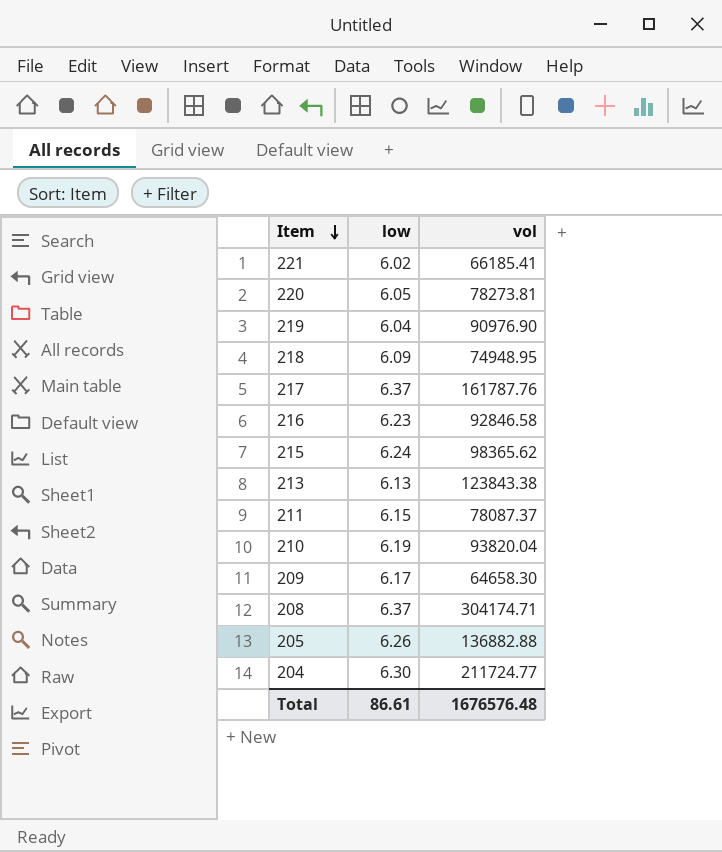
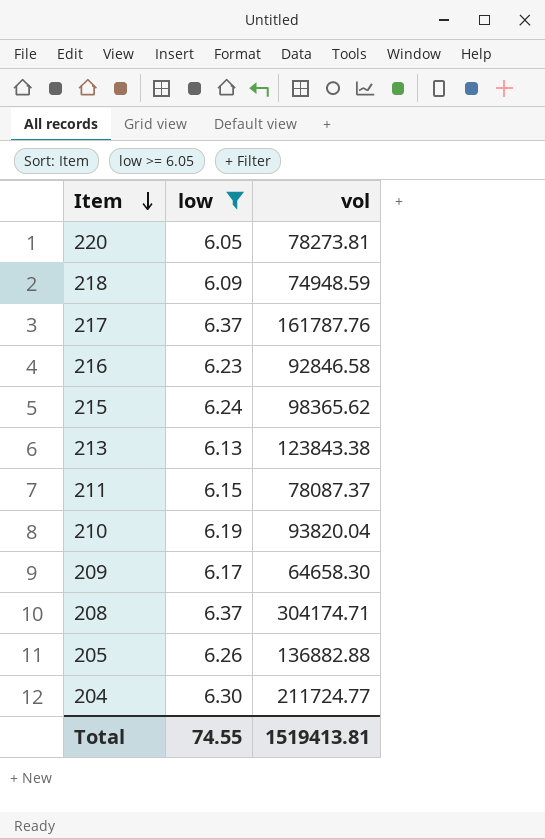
filter: none -> low >= 6.05
218 | vol: 74948.95 -> 74948.59
Total | low: 86.61 -> 74.55
Total | vol: 1676576.48 -> 1519413.81

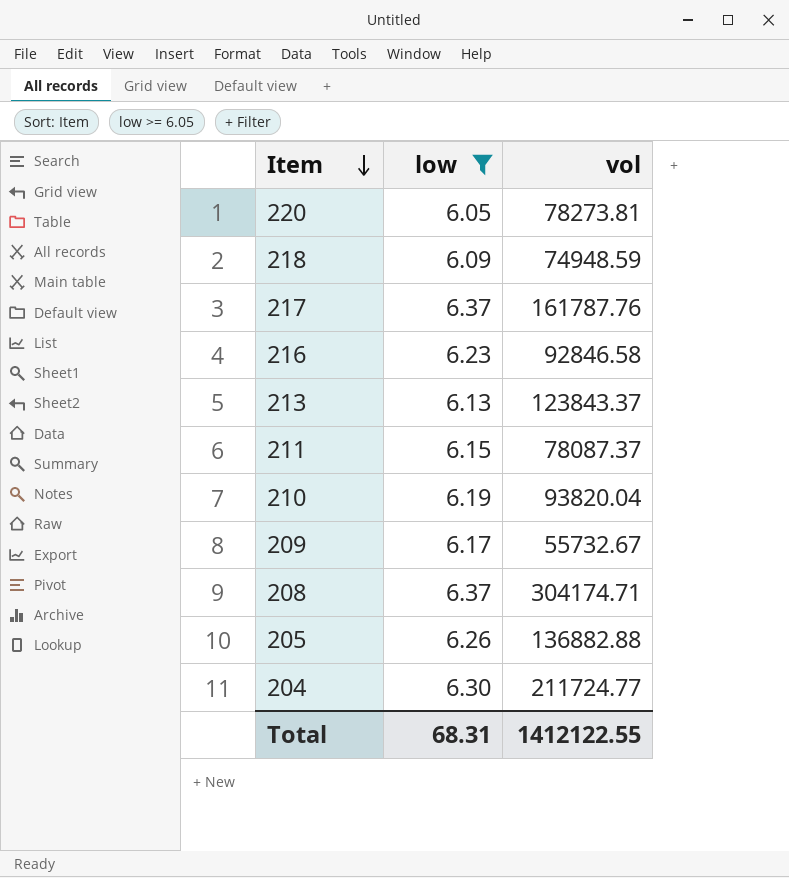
row 215: 6.24 | 98365.62 -> none
213 | vol: 123843.38 -> 123843.37
209 | vol: 64658.30 -> 55732.67
Total | low: 74.55 -> 68.31
Total | vol: 1519413.81 -> 1412122.55

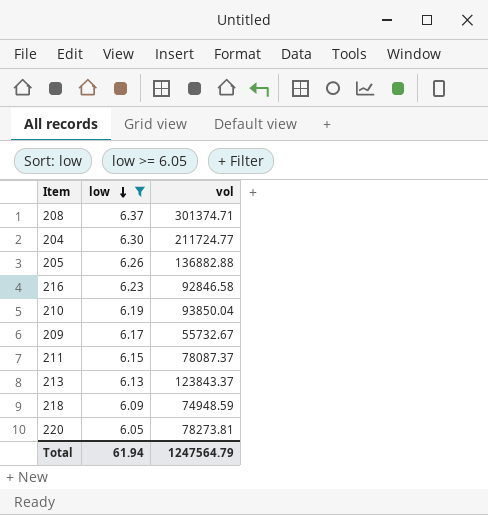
row order: Item descending -> low descending
row 217: 6.37 | 161787.76 -> none
208 | vol: 304174.71 -> 301374.71
210 | vol: 93820.04 -> 93850.04
Total | low: 68.31 -> 61.94
Total | vol: 1412122.55 -> 1247564.79

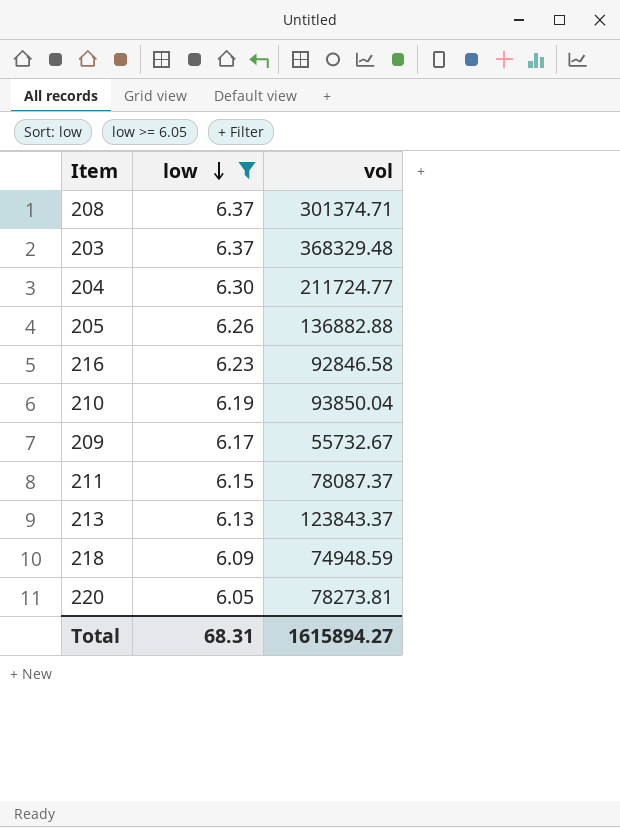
row 203: none -> 6.37 | 368329.48
Total | low: 61.94 -> 68.31
Total | vol: 1247564.79 -> 1615894.27

